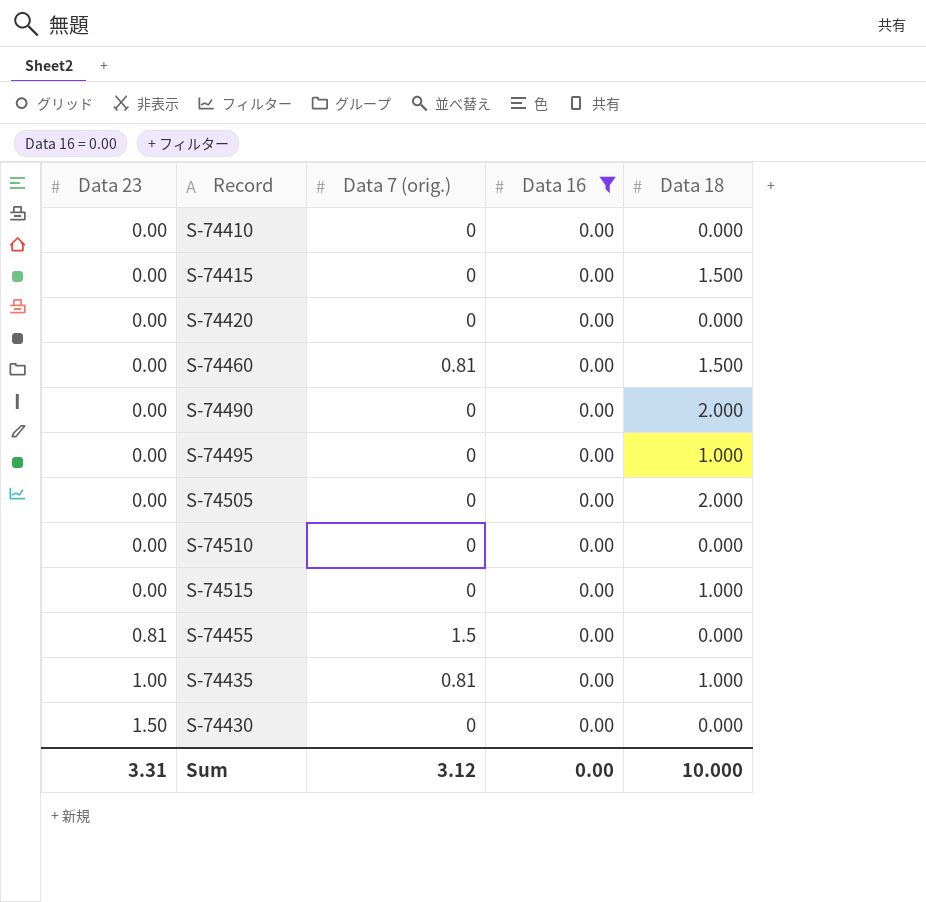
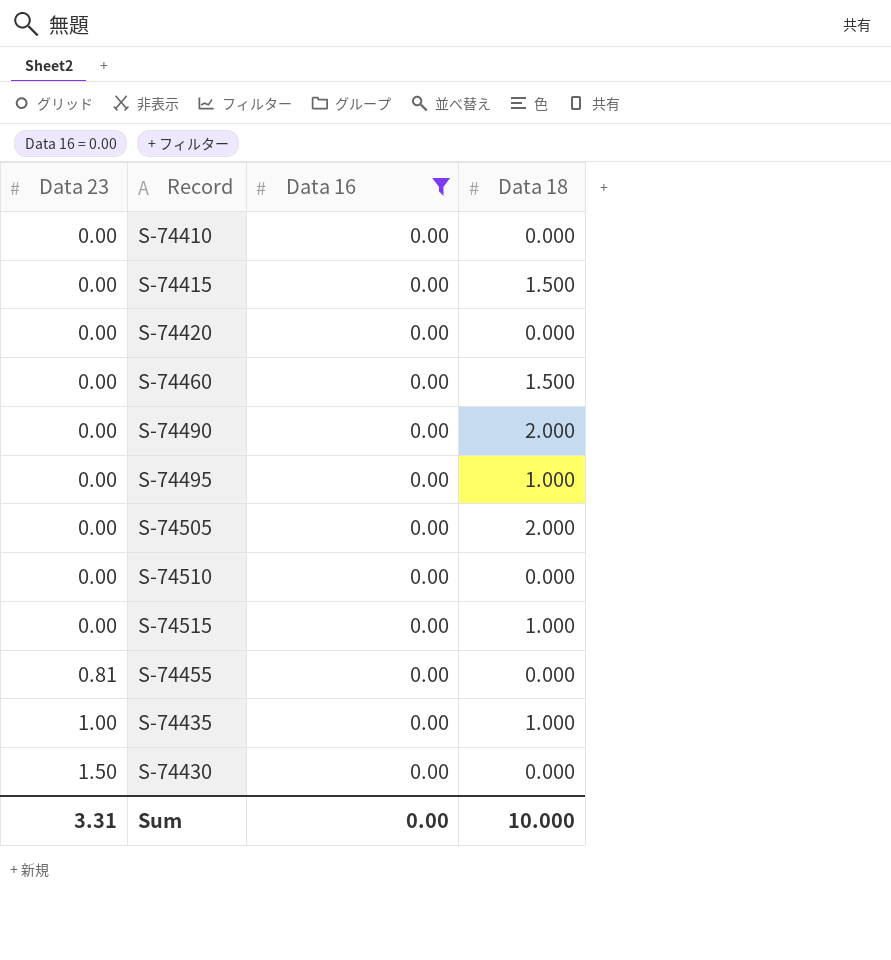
column Data 7 (orig.) | position: 3 -> none

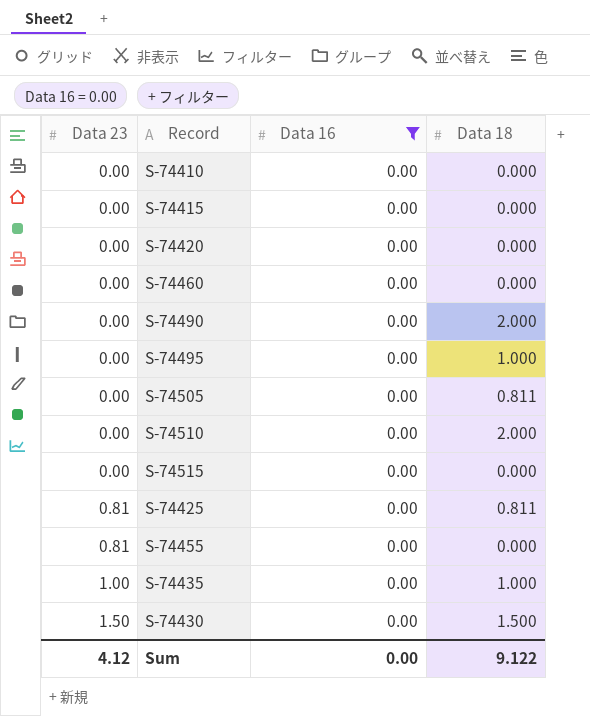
S-74415 | Data 18: 1.500 -> 0.000
S-74460 | Data 18: 1.500 -> 0.000
S-74505 | Data 18: 2.000 -> 0.811
S-74510 | Data 18: 0.000 -> 2.000
S-74515 | Data 18: 1.000 -> 0.000
row S-74425: none -> 0.81 | 0.00 | 0.811
S-74430 | Data 18: 0.000 -> 1.500
Sum | Data 23: 3.31 -> 4.12
Sum | Data 18: 10.000 -> 9.122

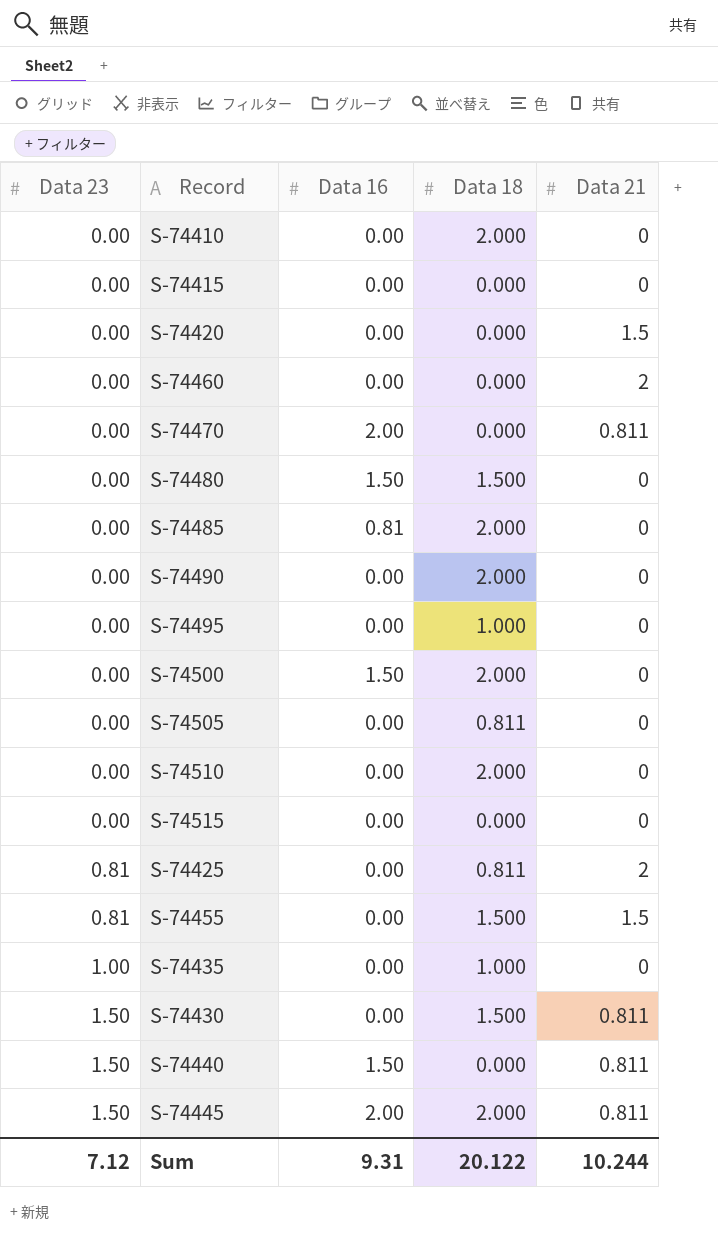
filter: Data 16 = 0.00 -> none
column Data 21 | position: none -> 5
S-74410 | Data 18: 0.000 -> 2.000
S-74455 | Data 18: 0.000 -> 1.500
Sum | Data 23: 4.12 -> 7.12
Sum | Data 16: 0.00 -> 9.31
Sum | Data 18: 9.122 -> 20.122

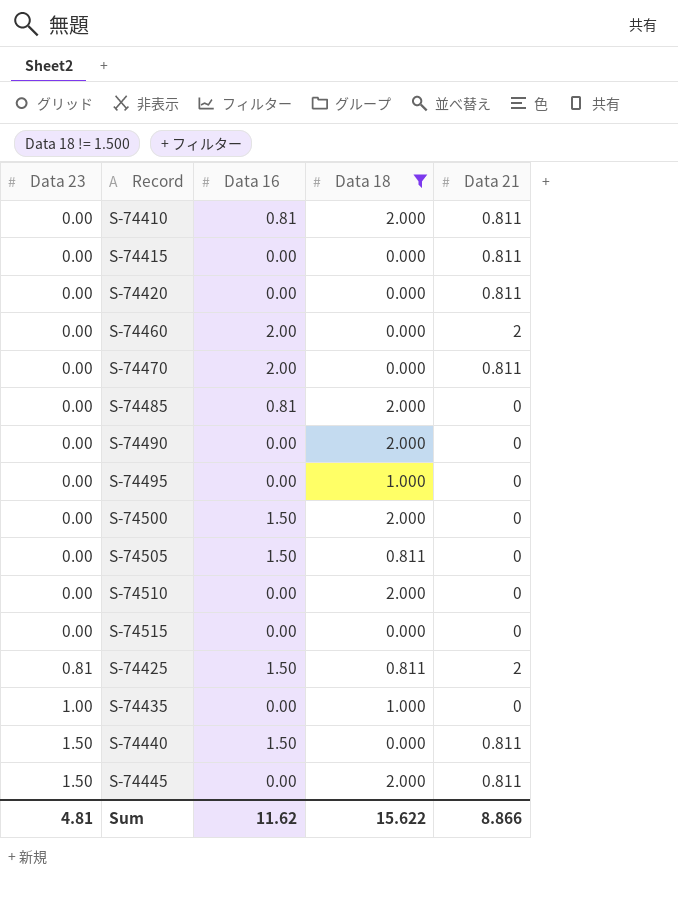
filter: none -> Data 18 != 1.500
S-74410 | Data 16: 0.00 -> 0.81
S-74410 | Data 21: 0 -> 0.811
S-74415 | Data 21: 0 -> 0.811
S-74420 | Data 21: 1.5 -> 0.811
S-74460 | Data 16: 0.00 -> 2.00
S-74505 | Data 16: 0.00 -> 1.50
S-74425 | Data 16: 0.00 -> 1.50
S-74445 | Data 16: 2.00 -> 0.00
Sum | Data 23: 7.12 -> 4.81
Sum | Data 16: 9.31 -> 11.62
Sum | Data 18: 20.122 -> 15.622
Sum | Data 21: 10.244 -> 8.866

